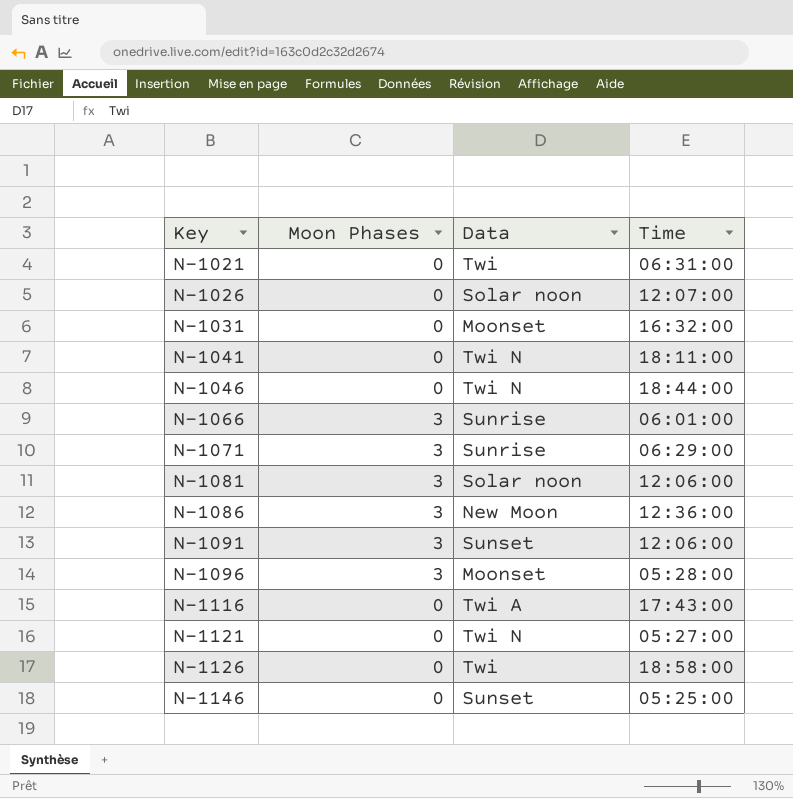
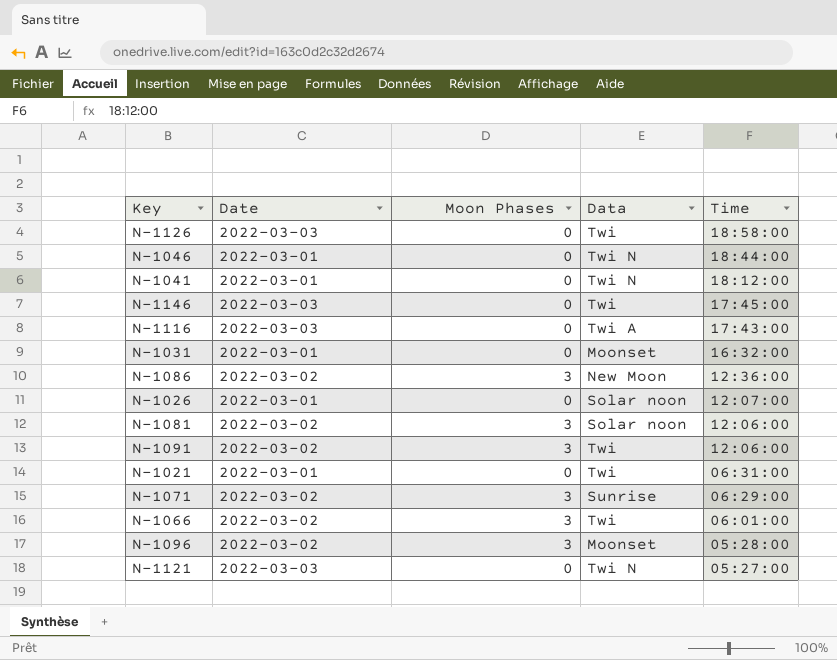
row order: Key ascending -> Time descending
column Date | position: none -> 2
N-1041 | Time: 18:11:00 -> 18:12:00
N-1146 | Data: Sunset -> Twi
N-1146 | Time: 05:25:00 -> 17:45:00
N-1091 | Data: Sunset -> Twi
N-1066 | Data: Sunrise -> Twi

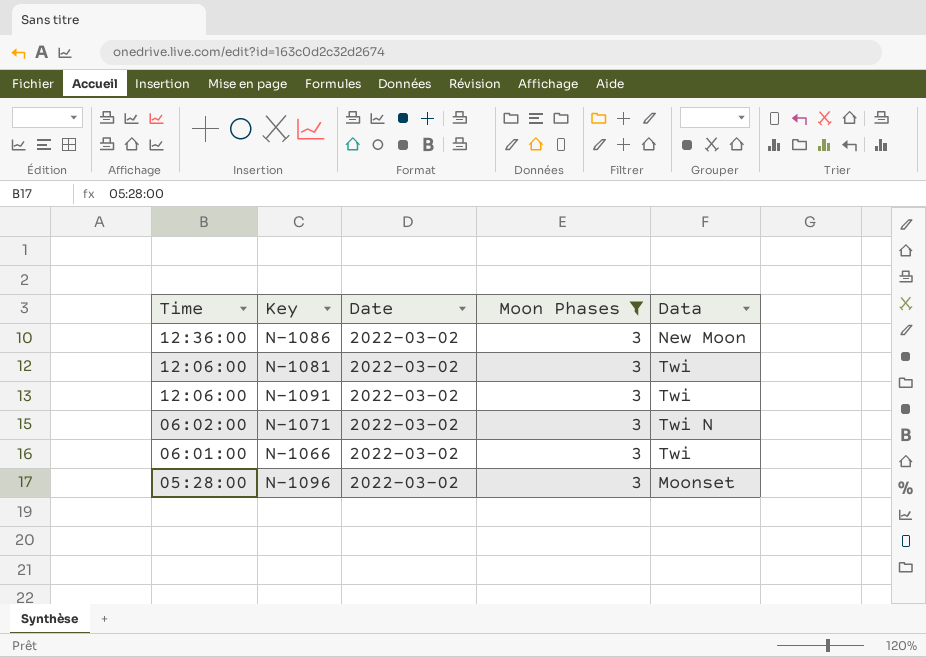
filter: none -> Moon Phases = 3
column Time | position: 5 -> 1
N-1081 | Data: Solar noon -> Twi
N-1071 | Time: 06:29:00 -> 06:02:00
N-1071 | Data: Sunrise -> Twi N

